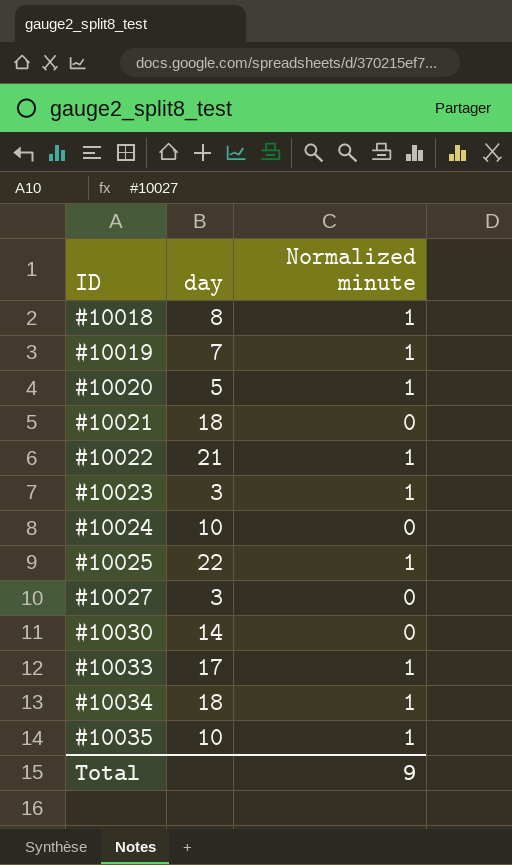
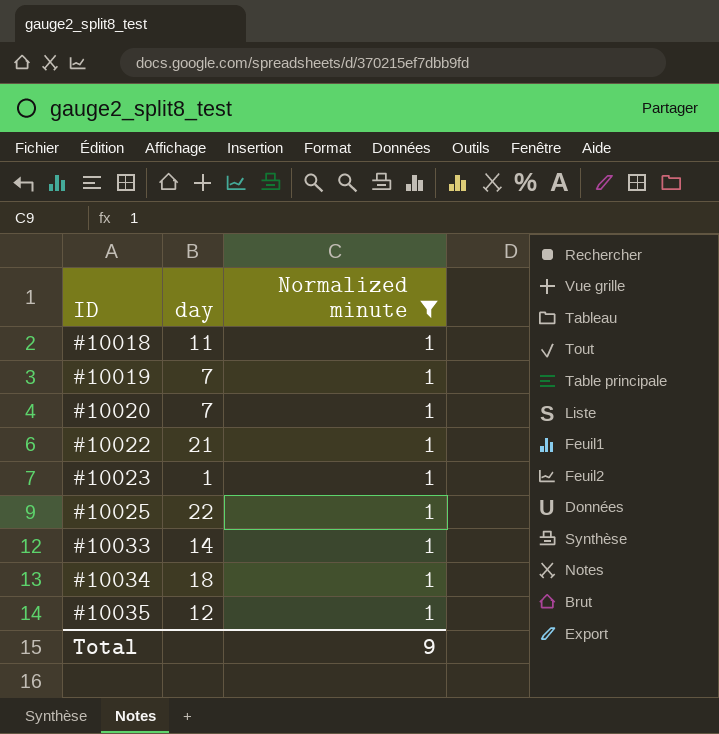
filter: none -> Normalized minute = 1
#10018 | day: 8 -> 11
#10020 | day: 5 -> 7
#10023 | day: 3 -> 1
#10033 | day: 17 -> 14
#10035 | day: 10 -> 12

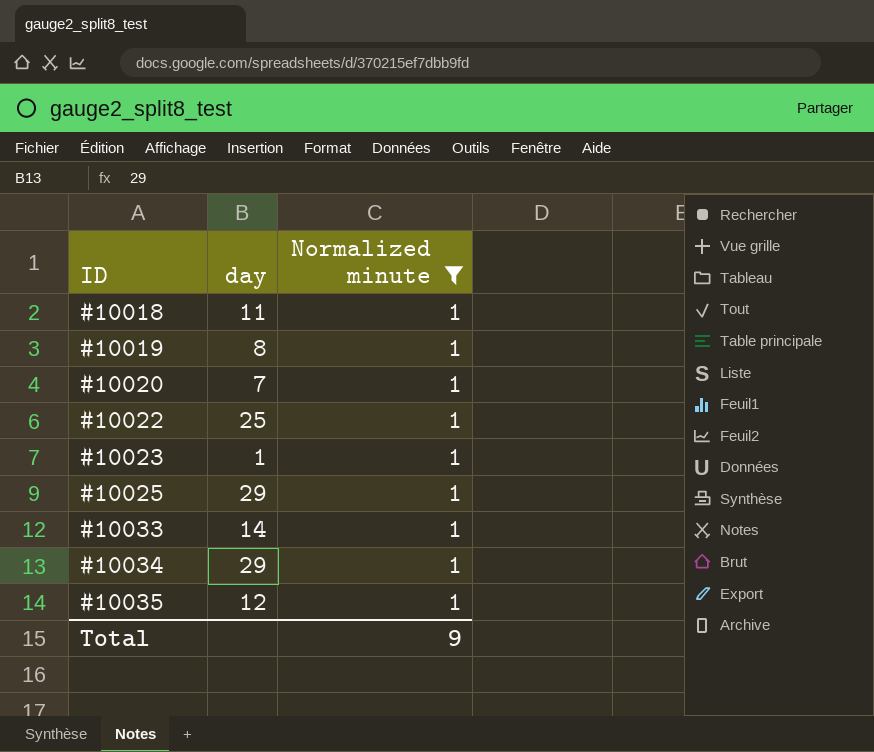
#10019 | day: 7 -> 8
#10022 | day: 21 -> 25
#10025 | day: 22 -> 29
#10034 | day: 18 -> 29

